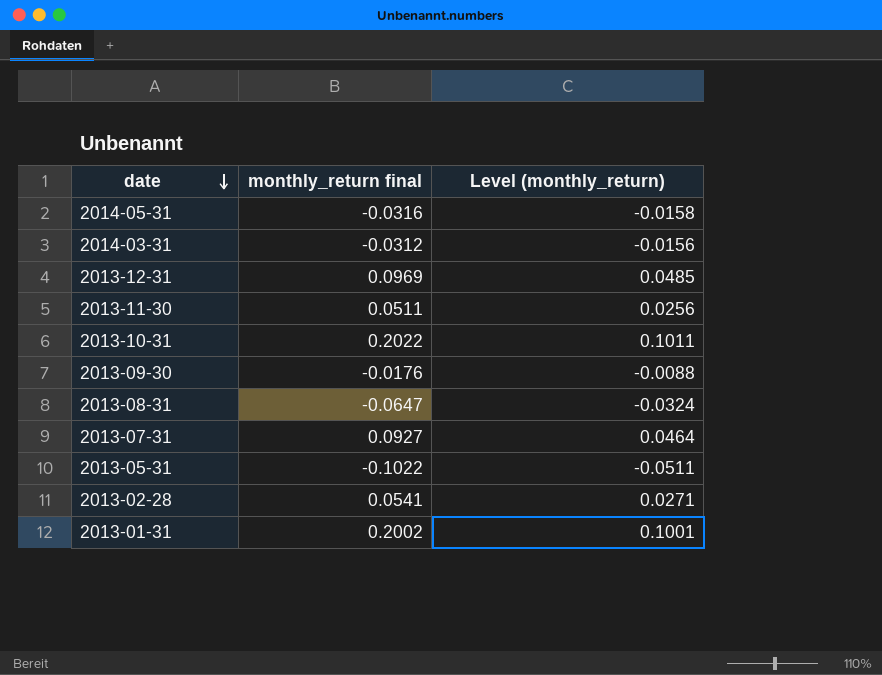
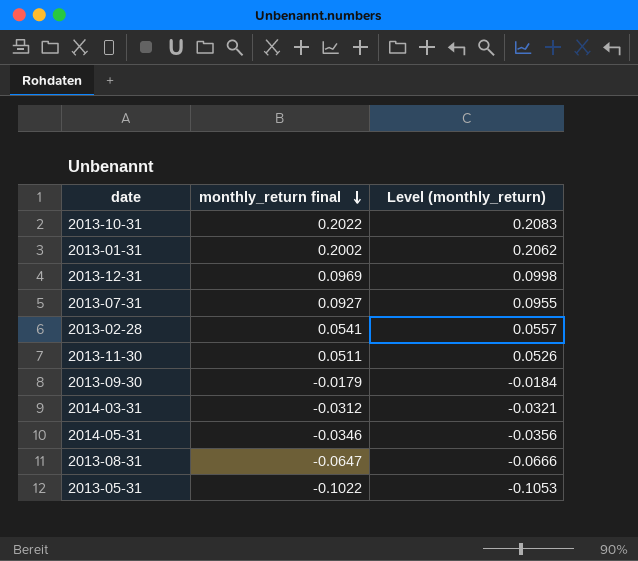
row order: date descending -> monthly_return final descending
column Level (monthly_return) | formula: [monthly_return final] * 0.5 -> [monthly_return final] * 1.03
2013-09-30 | monthly_return final: -0.0176 -> -0.0179
2014-05-31 | monthly_return final: -0.0316 -> -0.0346

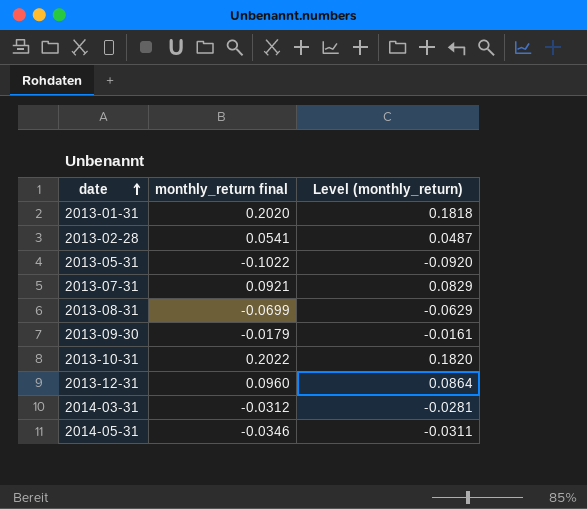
row order: monthly_return final descending -> date ascending
column Level (monthly_return) | formula: [monthly_return final] * 1.03 -> [monthly_return final] * 0.9
row 2013-11-30: 0.0511 | 0.0526 -> none
2013-01-31 | monthly_return final: 0.2002 -> 0.2020
2013-07-31 | monthly_return final: 0.0927 -> 0.0921
2013-08-31 | monthly_return final: -0.0647 -> -0.0699
2013-12-31 | monthly_return final: 0.0969 -> 0.0960

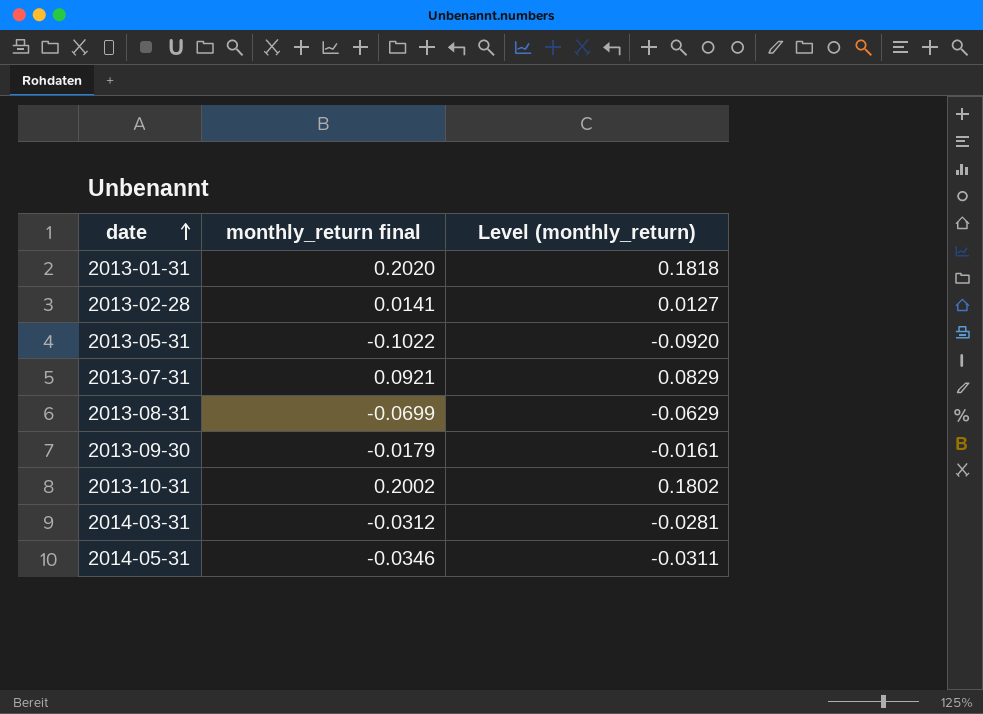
row 2013-12-31: 0.0960 | 0.0864 -> none
2013-02-28 | monthly_return final: 0.0541 -> 0.0141
2013-02-28 | Level (monthly_return): 0.0487 -> 0.0127
2013-10-31 | monthly_return final: 0.2022 -> 0.2002
2013-10-31 | Level (monthly_return): 0.1820 -> 0.1802

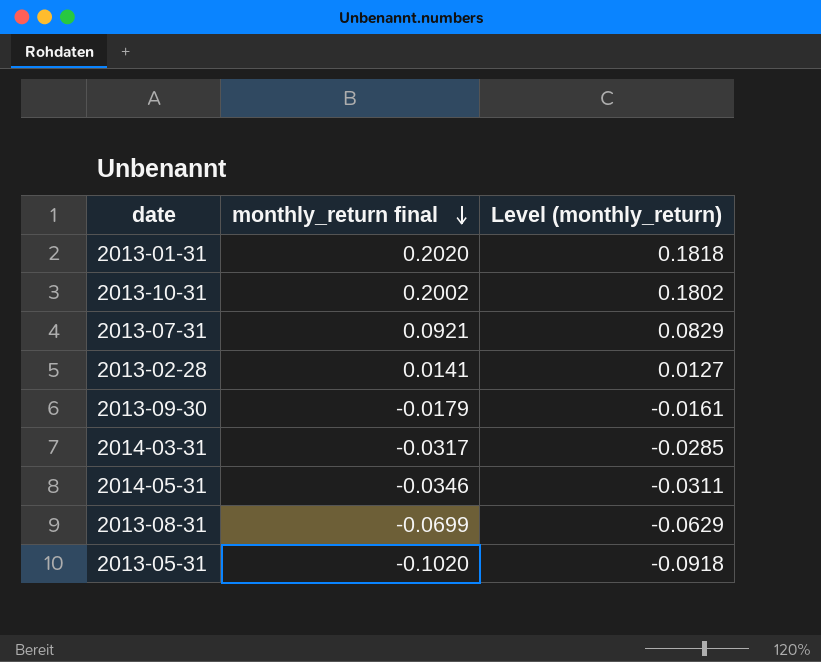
row order: date ascending -> monthly_return final descending
2014-03-31 | monthly_return final: -0.0312 -> -0.0317
2014-03-31 | Level (monthly_return): -0.0281 -> -0.0285
2013-05-31 | monthly_return final: -0.1022 -> -0.1020
2013-05-31 | Level (monthly_return): -0.0920 -> -0.0918

